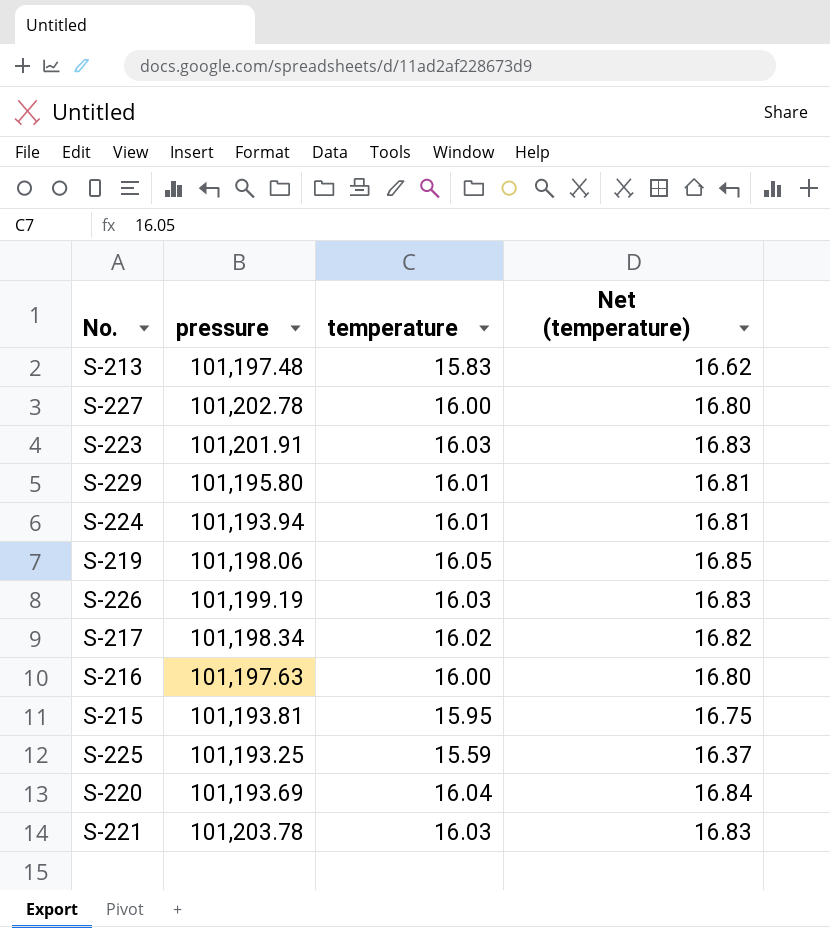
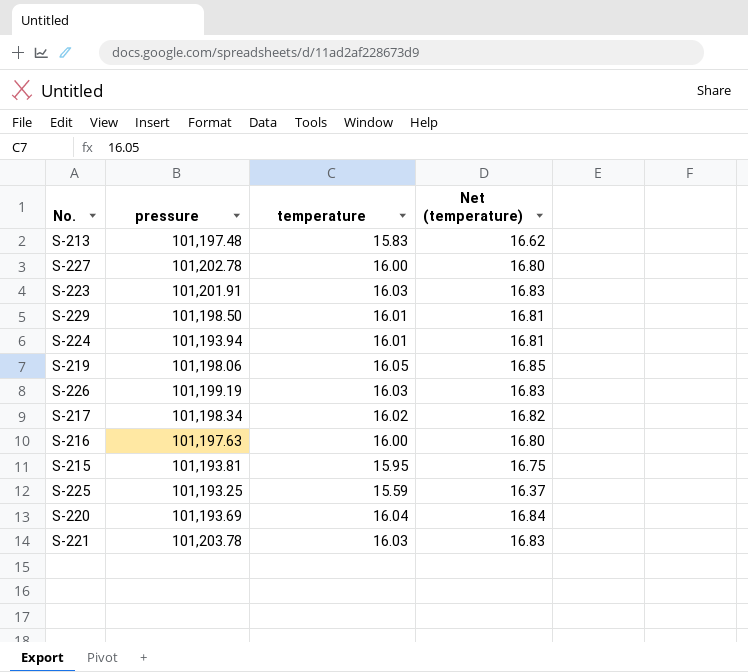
S-229 | pressure: 101,195.80 -> 101,198.50

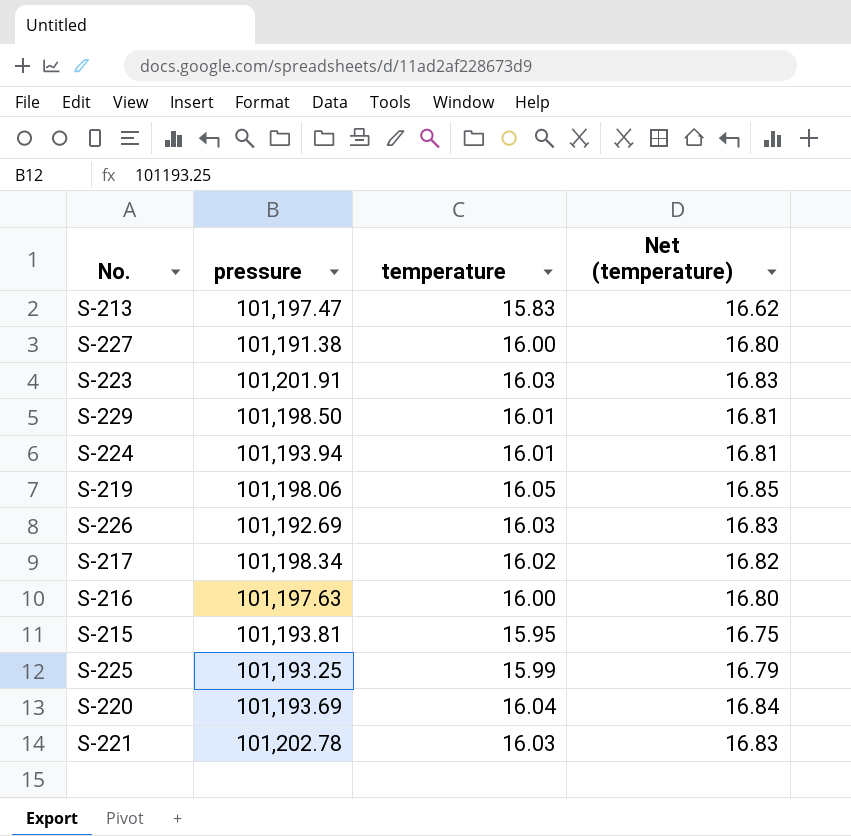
S-213 | pressure: 101,197.48 -> 101,197.47
S-227 | pressure: 101,202.78 -> 101,191.38
S-226 | pressure: 101,199.19 -> 101,192.69
S-225 | temperature: 15.59 -> 15.99
S-225 | Net (temperature): 16.37 -> 16.79
S-221 | pressure: 101,203.78 -> 101,202.78

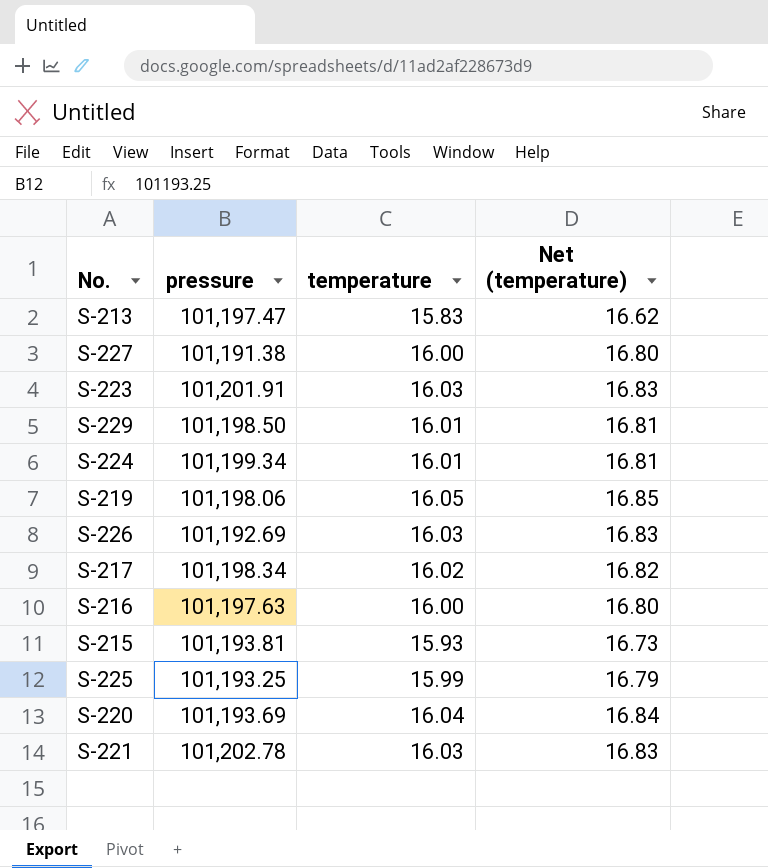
S-224 | pressure: 101,193.94 -> 101,199.34
S-215 | temperature: 15.95 -> 15.93
S-215 | Net (temperature): 16.75 -> 16.73

